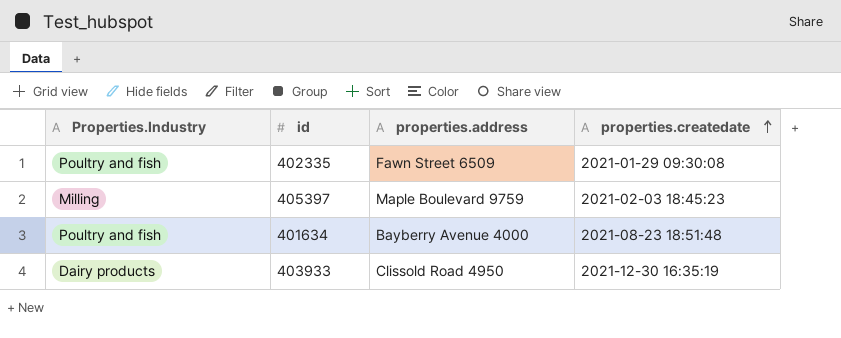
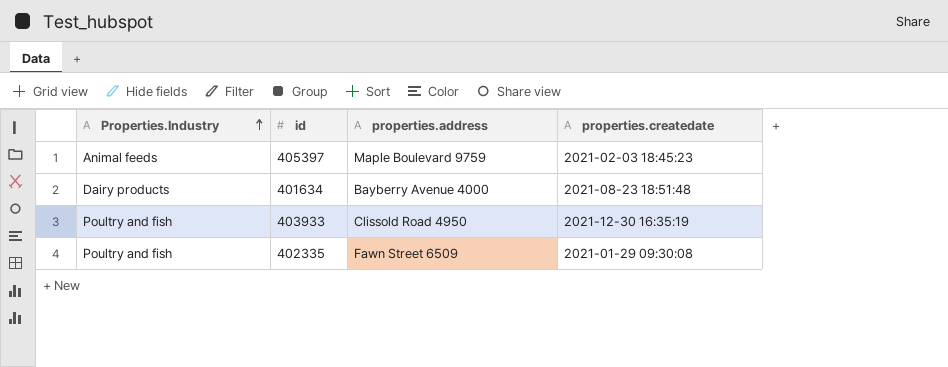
row order: properties.createdate ascending -> Properties.Industry ascending
405397 | Properties.Industry: Milling -> Animal feeds
401634 | Properties.Industry: Poultry and fish -> Dairy products
403933 | Properties.Industry: Dairy products -> Poultry and fish

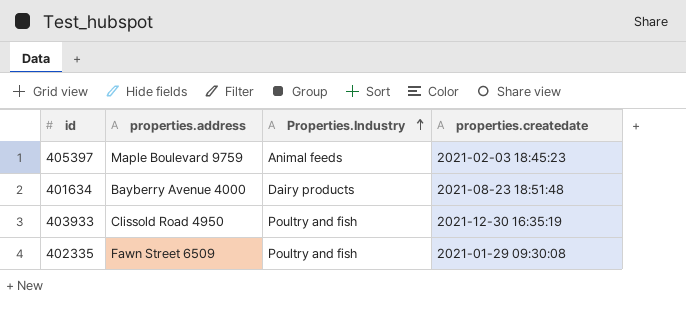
column Properties.Industry | position: 1 -> 3

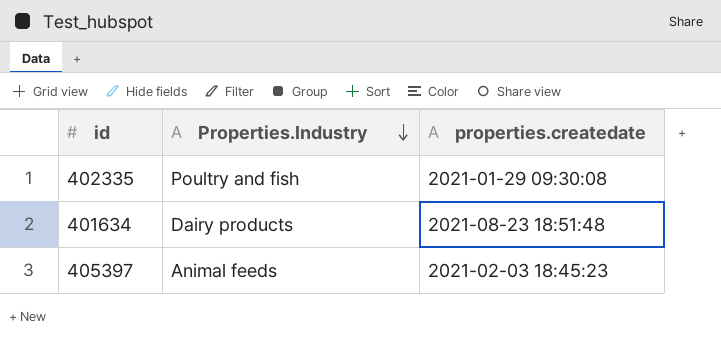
row order: Properties.Industry ascending -> Properties.Industry descending
column properties.address | position: 2 -> none
row 403933: Clissold Road 4950 | Poultry and fish | 2021-12-30 16:35:19 -> none

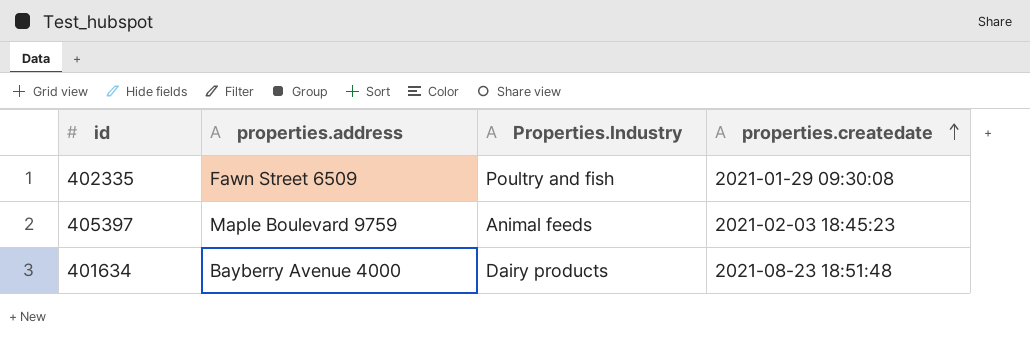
row order: Properties.Industry descending -> properties.createdate ascending
column properties.address | position: none -> 2

